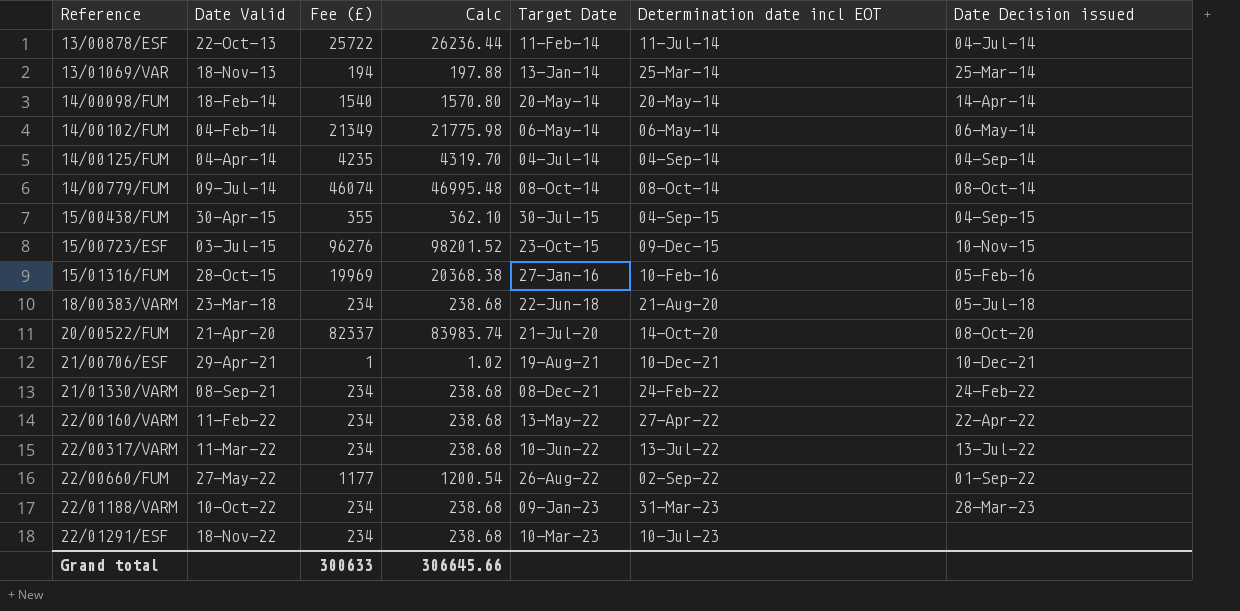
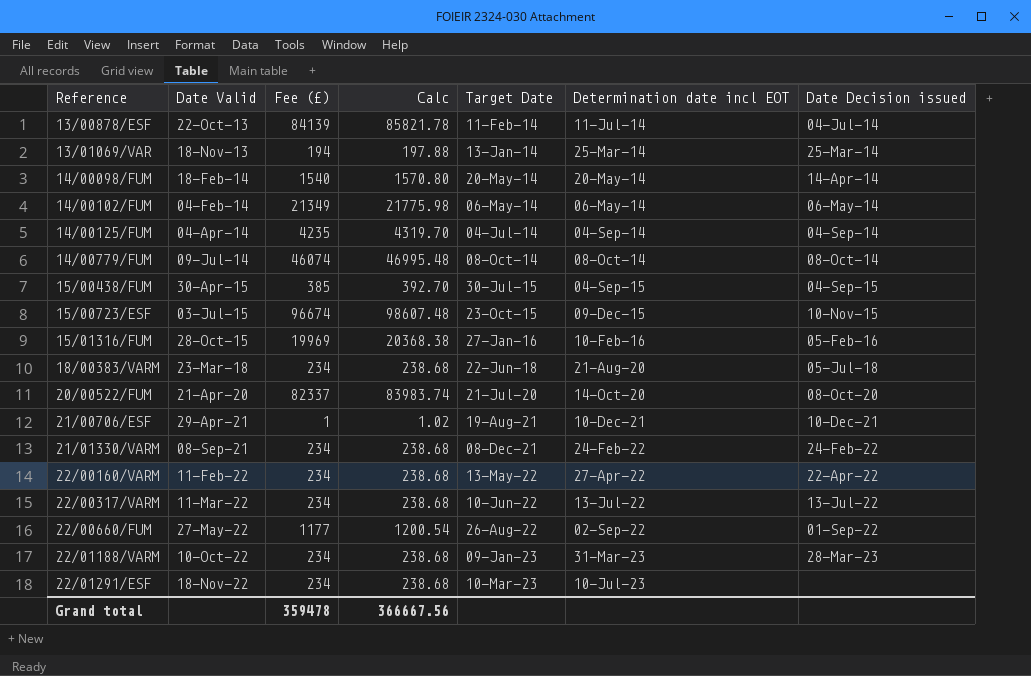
13/00878/ESF | Fee (£): 25722 -> 84139
13/00878/ESF | Calc: 26236.44 -> 85821.78
15/00438/FUM | Fee (£): 355 -> 385
15/00438/FUM | Calc: 362.10 -> 392.70
15/00723/ESF | Fee (£): 96276 -> 96674
15/00723/ESF | Calc: 98201.52 -> 98607.48
Grand total | Fee (£): 300633 -> 359478
Grand total | Calc: 306645.66 -> 366667.56

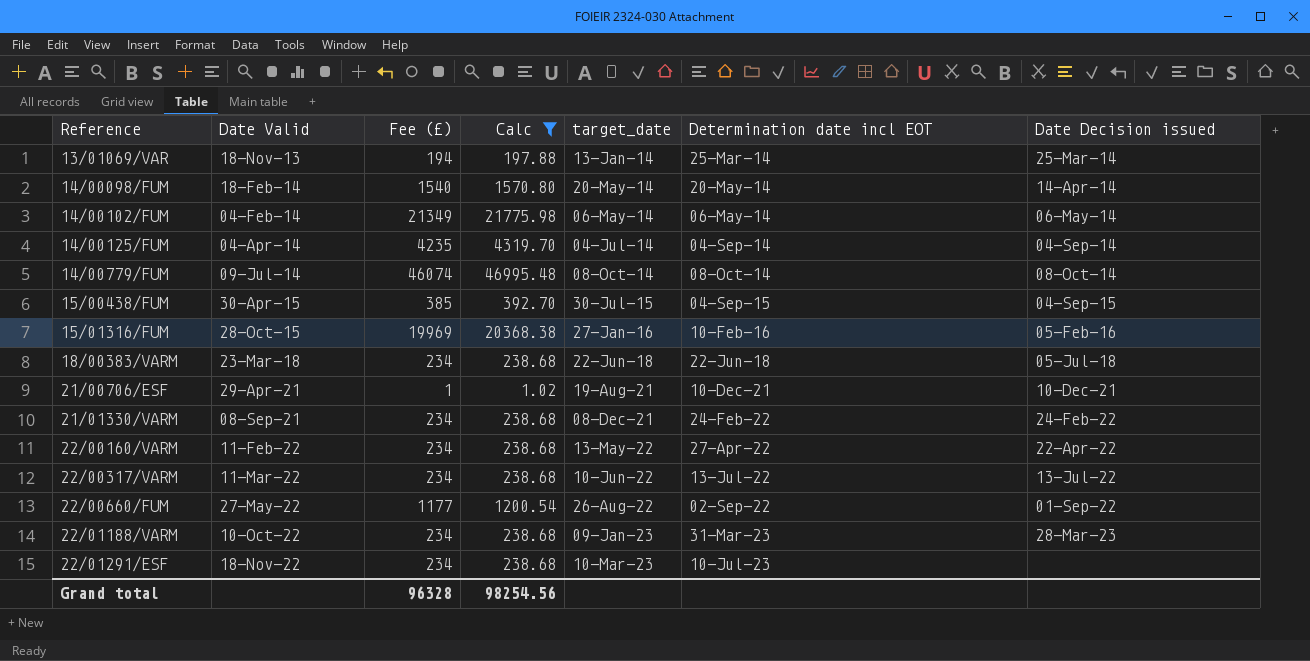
filter: none -> Calc <= 46995.48
column name: Target Date -> target_date
18/00383/VARM | Determination date incl EOT: 21-Aug-20 -> 22-Jun-18
Grand total | Fee (£): 359478 -> 96328
Grand total | Calc: 366667.56 -> 98254.56

